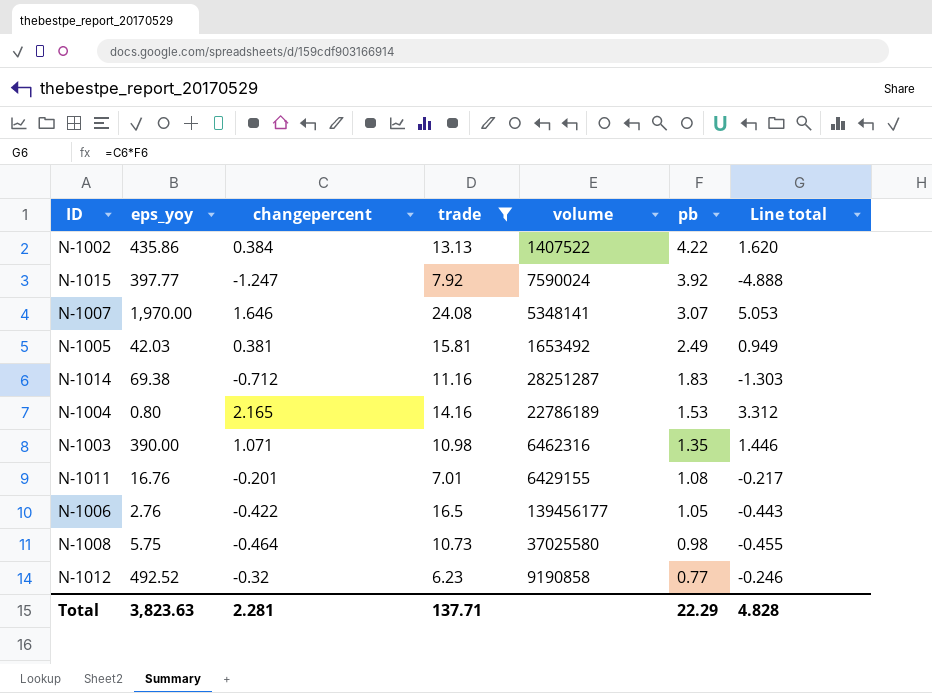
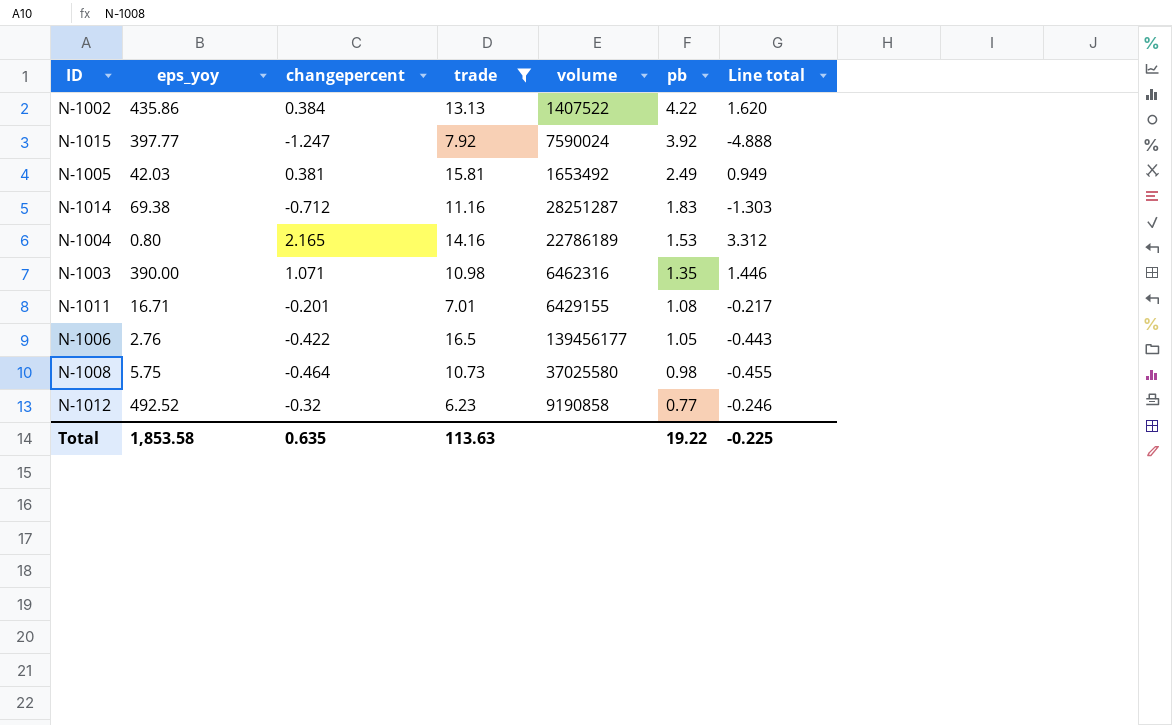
row N-1007: 1,970.00 | 1.646 | 24.08 | 5348141 | 3.07 | 5.053 -> none
N-1011 | eps_yoy: 16.76 -> 16.71
Total | eps_yoy: 3,823.63 -> 1,853.58
Total | changepercent: 2.281 -> 0.635
Total | trade: 137.71 -> 113.63
Total | pb: 22.29 -> 19.22
Total | Line total: 4.828 -> -0.225

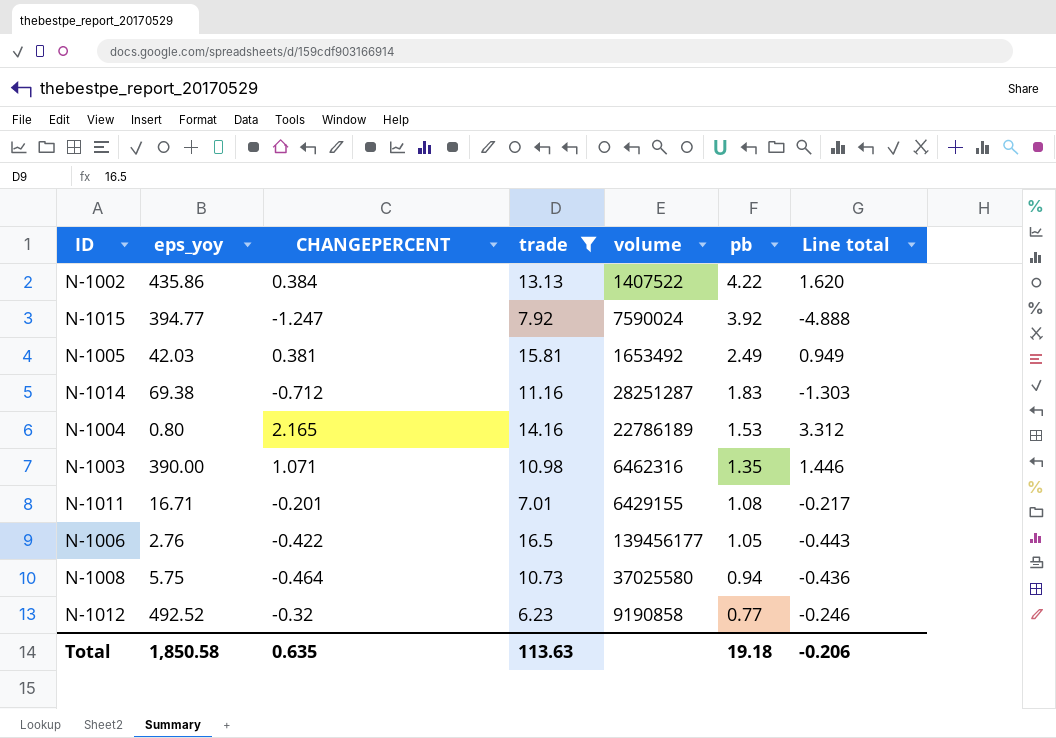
column name: changepercent -> CHANGEPERCENT
N-1015 | eps_yoy: 397.77 -> 394.77
N-1008 | pb: 0.98 -> 0.94
N-1008 | Line total: -0.455 -> -0.436
Total | eps_yoy: 1,853.58 -> 1,850.58
Total | pb: 19.22 -> 19.18
Total | Line total: -0.225 -> -0.206

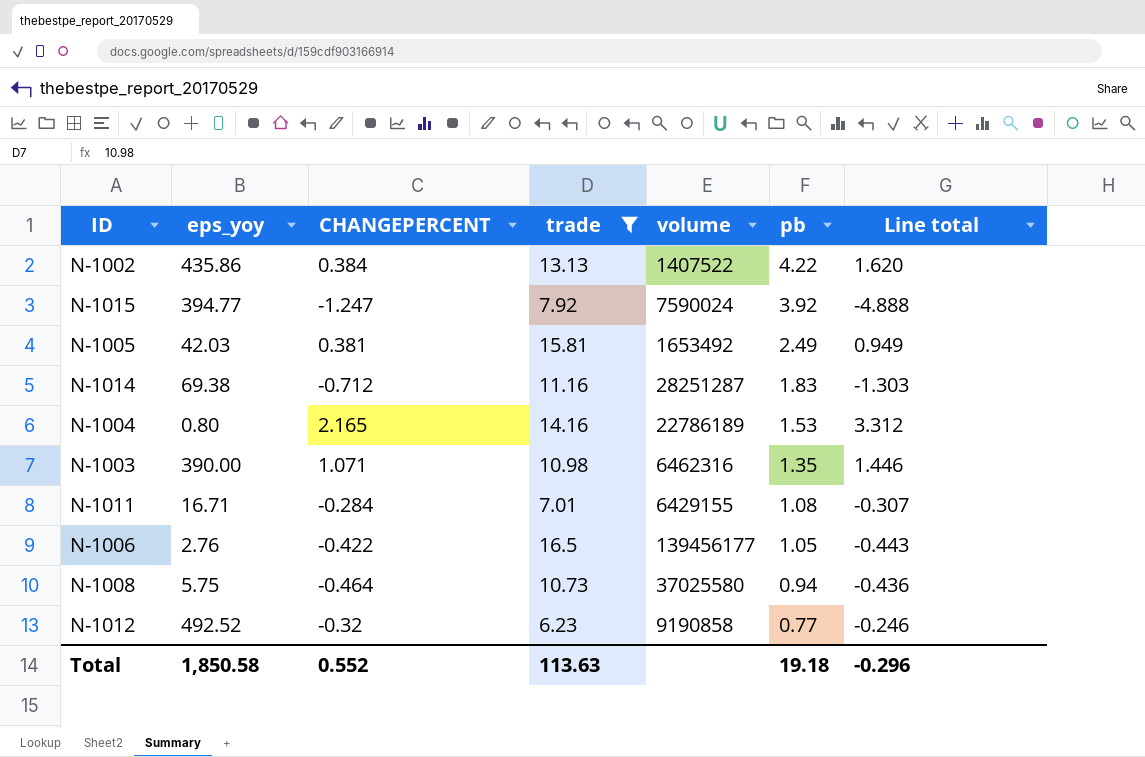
N-1011 | CHANGEPERCENT: -0.201 -> -0.284
N-1011 | Line total: -0.217 -> -0.307
Total | CHANGEPERCENT: 0.635 -> 0.552
Total | Line total: -0.206 -> -0.296

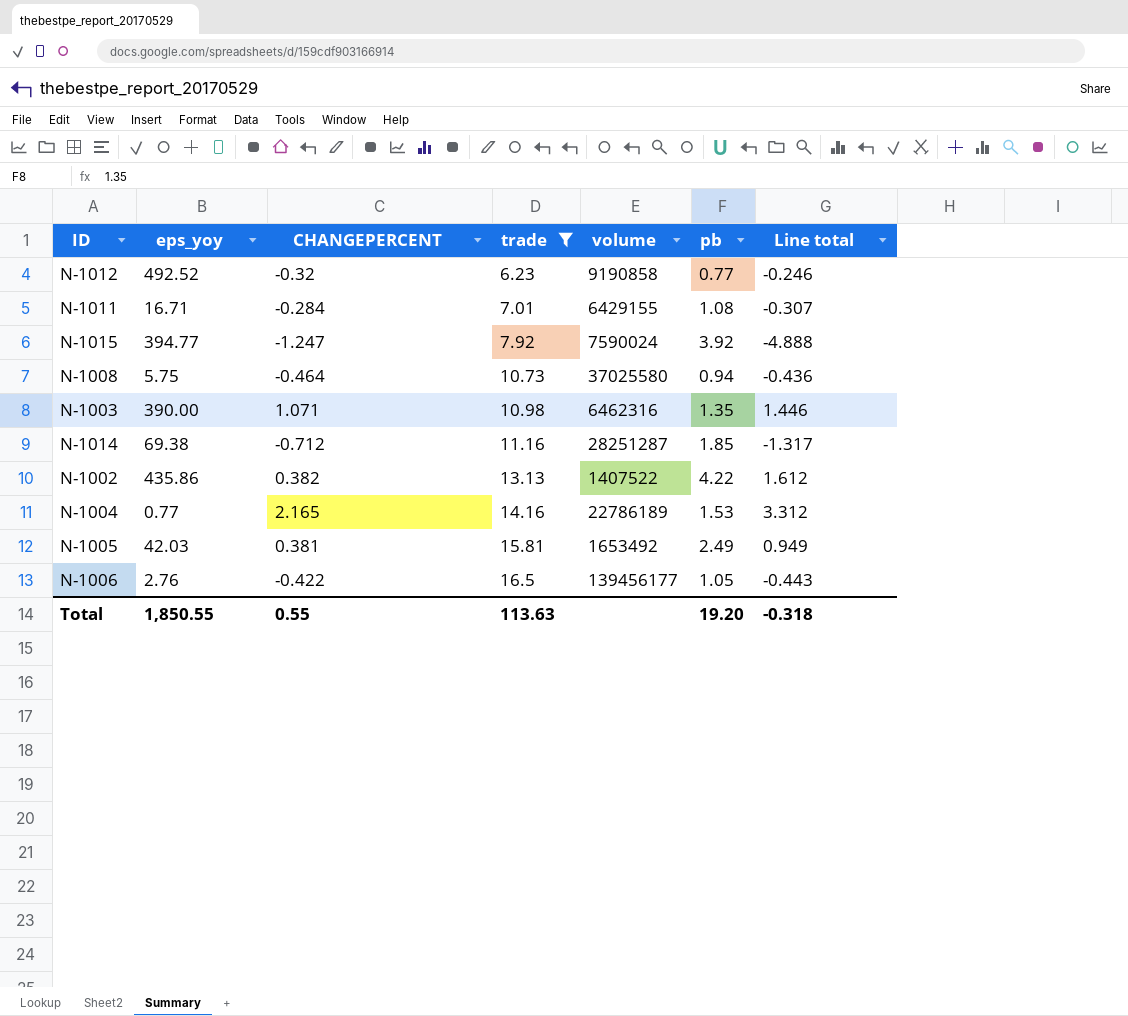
row order: pb descending -> trade ascending
N-1014 | pb: 1.83 -> 1.85
N-1014 | Line total: -1.303 -> -1.317
N-1002 | CHANGEPERCENT: 0.384 -> 0.382
N-1002 | Line total: 1.620 -> 1.612
N-1004 | eps_yoy: 0.80 -> 0.77
Total | eps_yoy: 1,850.58 -> 1,850.55
Total | CHANGEPERCENT: 0.552 -> 0.55
Total | pb: 19.18 -> 19.20
Total | Line total: -0.296 -> -0.318

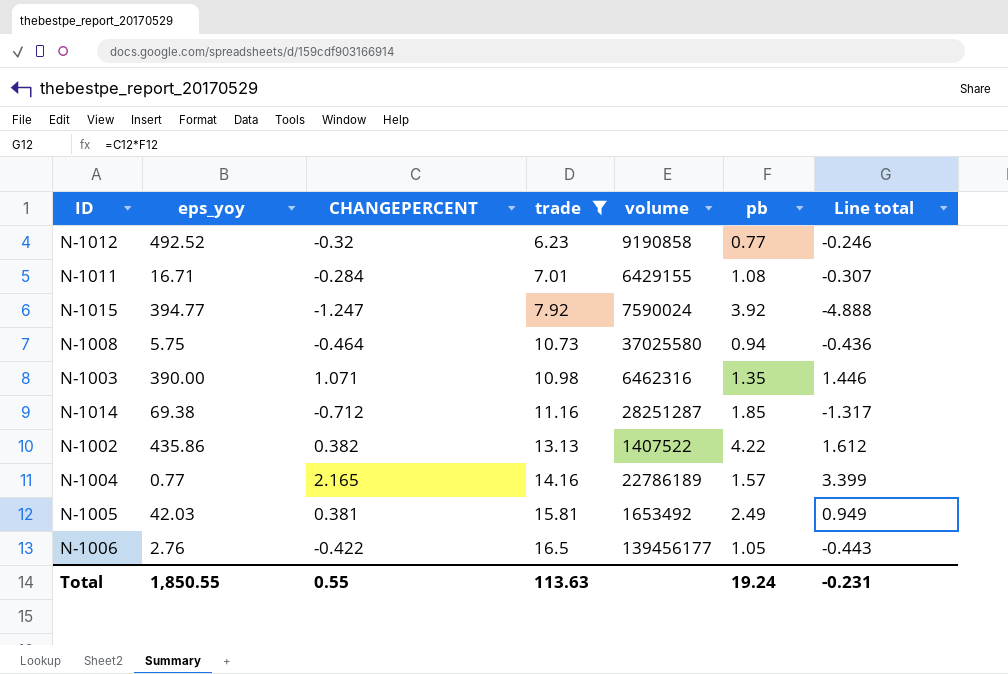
N-1004 | pb: 1.53 -> 1.57
N-1004 | Line total: 3.312 -> 3.399
Total | pb: 19.20 -> 19.24
Total | Line total: -0.318 -> -0.231

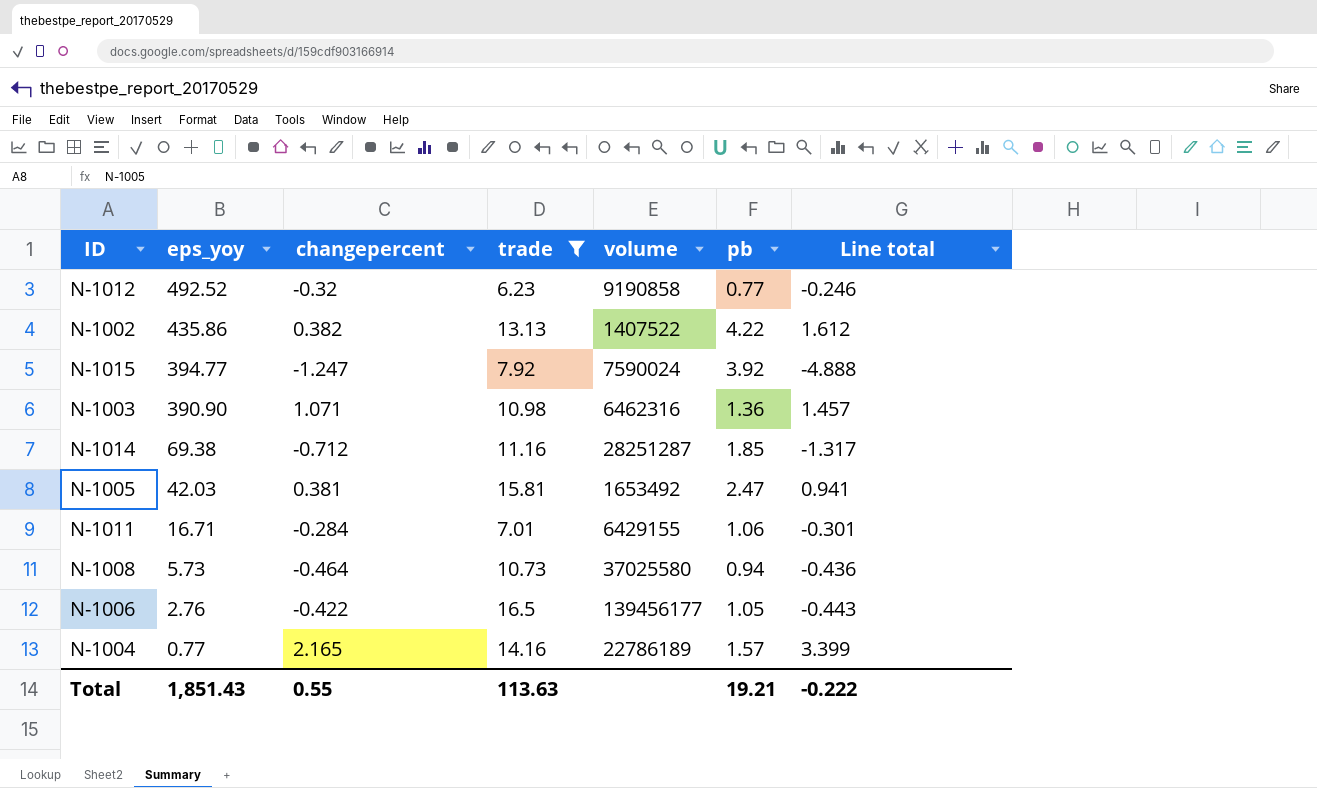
row order: trade ascending -> eps_yoy descending
column name: CHANGEPERCENT -> changepercent
N-1003 | eps_yoy: 390.00 -> 390.90
N-1003 | pb: 1.35 -> 1.36
N-1003 | Line total: 1.446 -> 1.457
N-1005 | pb: 2.49 -> 2.47
N-1005 | Line total: 0.949 -> 0.941
N-1011 | pb: 1.08 -> 1.06
N-1011 | Line total: -0.307 -> -0.301
N-1008 | eps_yoy: 5.75 -> 5.73
Total | eps_yoy: 1,850.55 -> 1,851.43
Total | pb: 19.24 -> 19.21
Total | Line total: -0.231 -> -0.222

